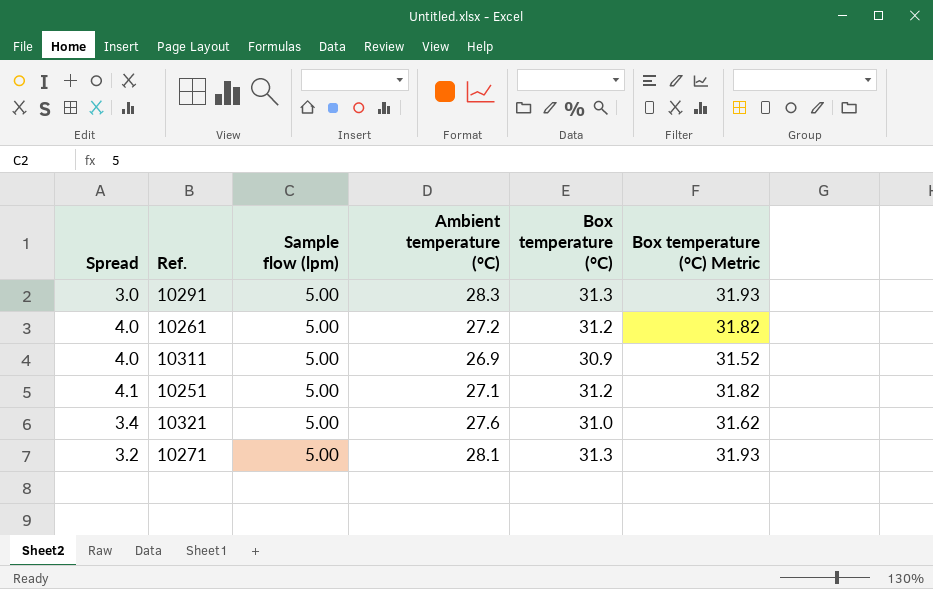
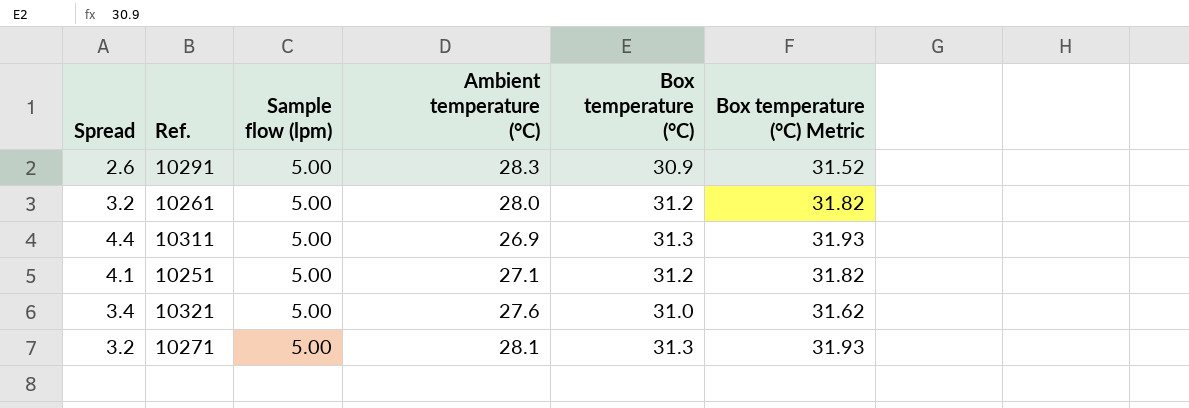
10291 | Spread: 3.0 -> 2.6
10291 | Box temperature (°C): 31.3 -> 30.9
10291 | Box temperature (°C) Metric: 31.93 -> 31.52
10261 | Spread: 4.0 -> 3.2
10261 | Ambient temperature (°C): 27.2 -> 28.0
10311 | Spread: 4.0 -> 4.4
10311 | Box temperature (°C): 30.9 -> 31.3
10311 | Box temperature (°C) Metric: 31.52 -> 31.93

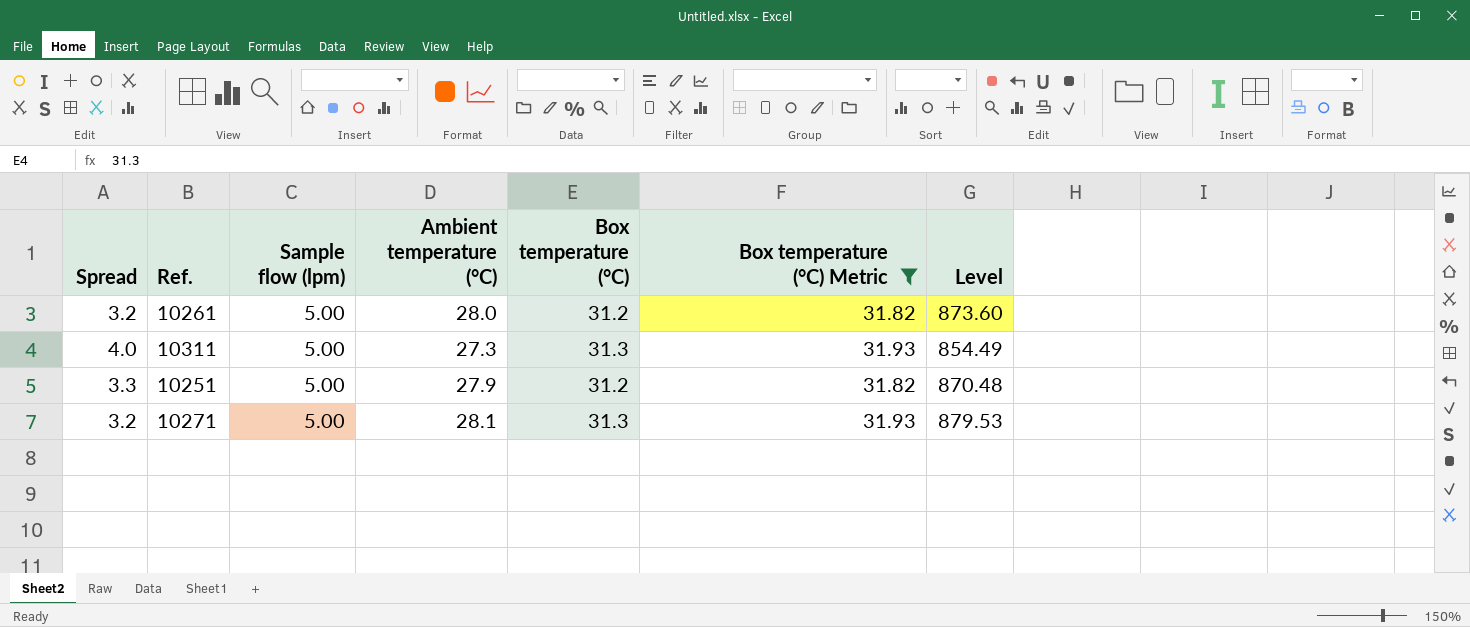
filter: none -> Box temperature (°C) Metric >= 31.82
column Level | formula: none -> [Ambient temperature (°C)] * [Box temperature (°C)]
10311 | Spread: 4.4 -> 4.0
10311 | Ambient temperature (°C): 26.9 -> 27.3
10251 | Spread: 4.1 -> 3.3
10251 | Ambient temperature (°C): 27.1 -> 27.9

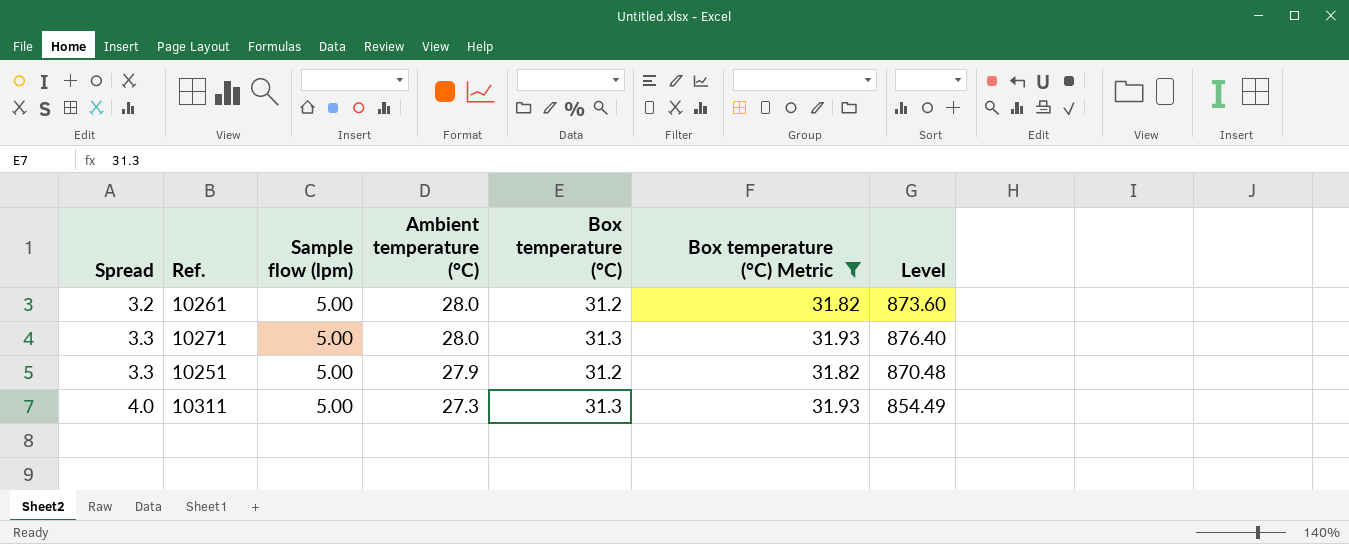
row order: none -> Spread ascending
10271 | Spread: 3.2 -> 3.3
10271 | Ambient temperature (°C): 28.1 -> 28.0
10271 | Level: 879.53 -> 876.40

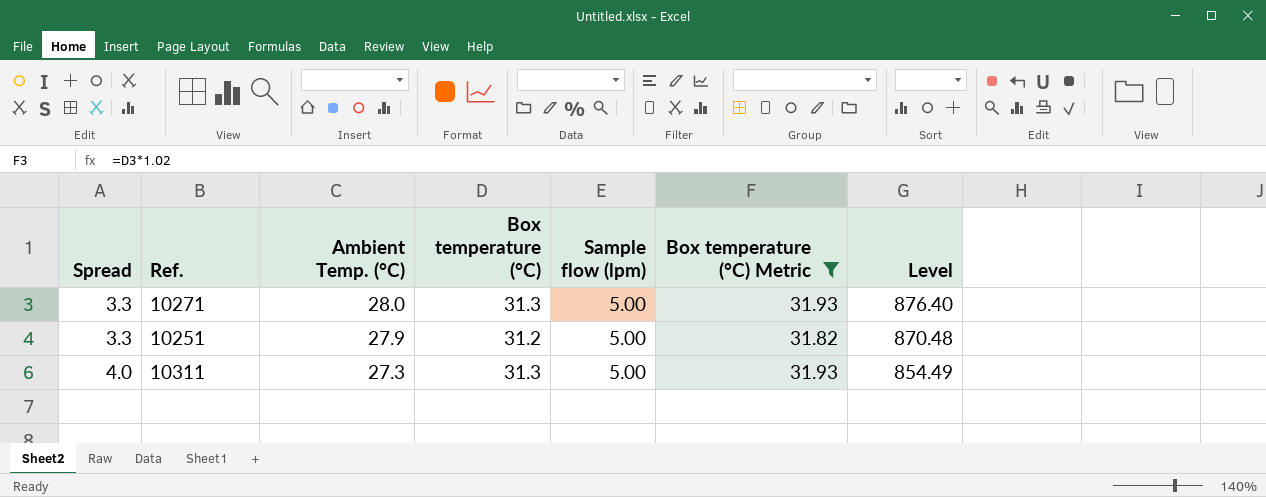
column name: Ambient temperature (°C) -> Ambient Temp. (°C)
column Sample flow (lpm) | position: 3 -> 5
row 10261: 3.2 | 5.00 | 28.0 | 31.2 | 31.82 | 873.60 -> none

